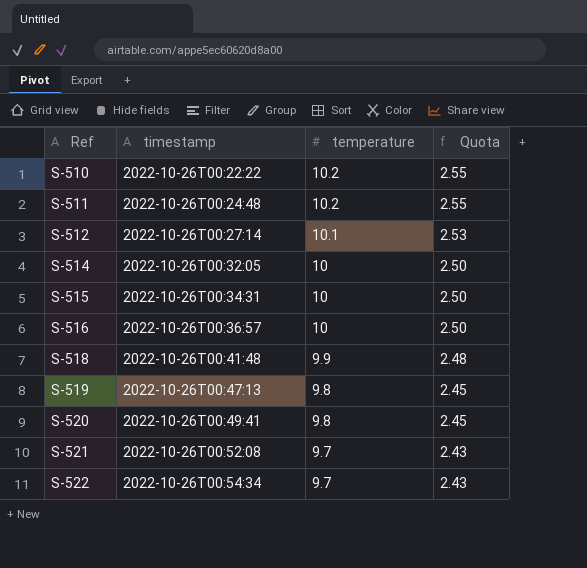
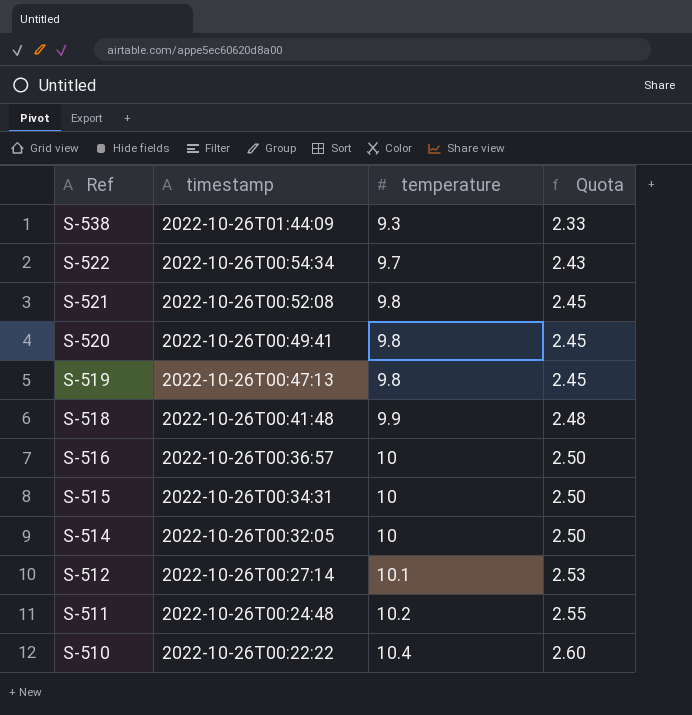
row order: Ref ascending -> Ref descending
row S-538: none -> 2022-10-26T01:44:09 | 9.3 | 2.33
S-521 | temperature: 9.7 -> 9.8
S-521 | Quota: 2.43 -> 2.45
S-510 | temperature: 10.2 -> 10.4
S-510 | Quota: 2.55 -> 2.60

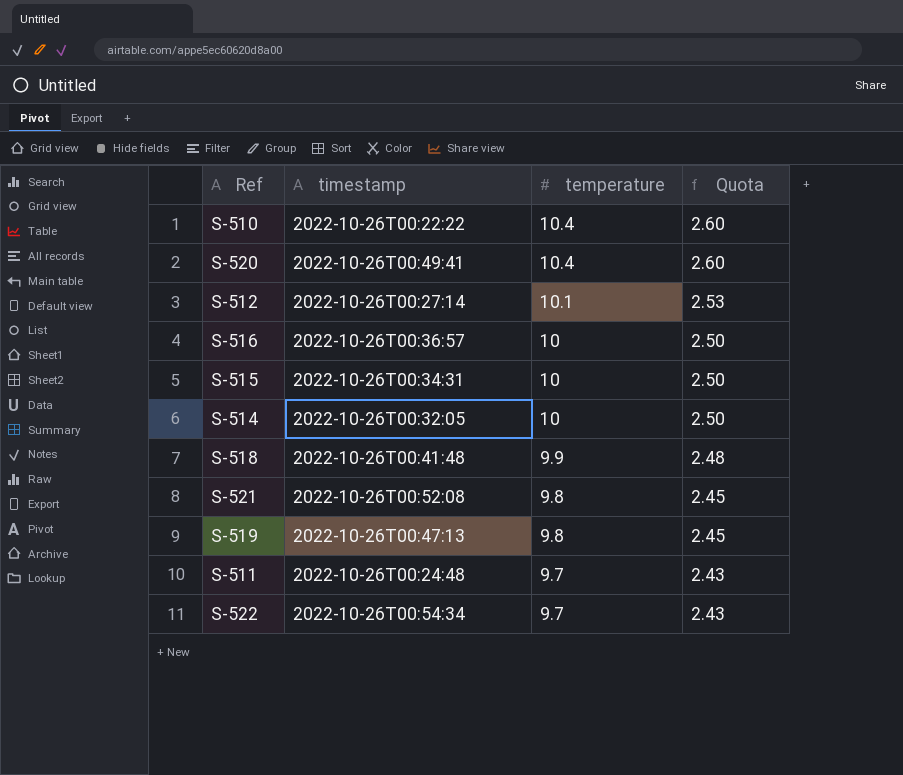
row order: Ref descending -> temperature descending
row S-538: 2022-10-26T01:44:09 | 9.3 | 2.33 -> none
S-520 | temperature: 9.8 -> 10.4
S-520 | Quota: 2.45 -> 2.60
S-511 | temperature: 10.2 -> 9.7
S-511 | Quota: 2.55 -> 2.43

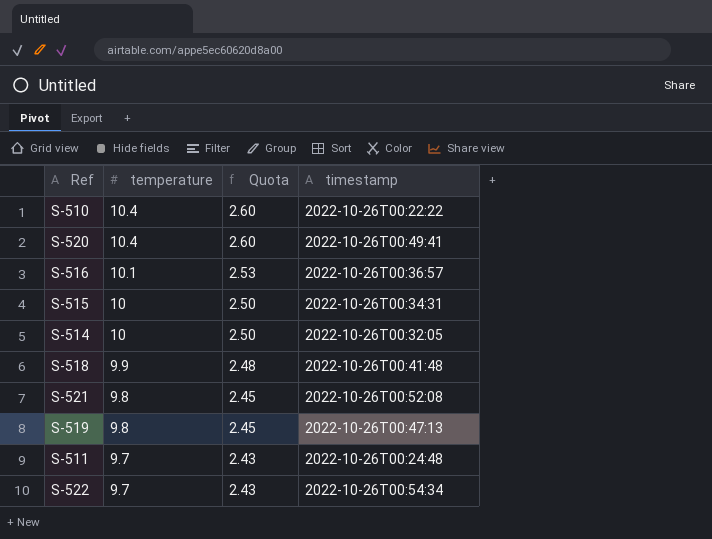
column timestamp | position: 2 -> 4
row S-512: 2022-10-26T00:27:14 | 10.1 | 2.53 -> none
S-516 | temperature: 10 -> 10.1
S-516 | Quota: 2.50 -> 2.53

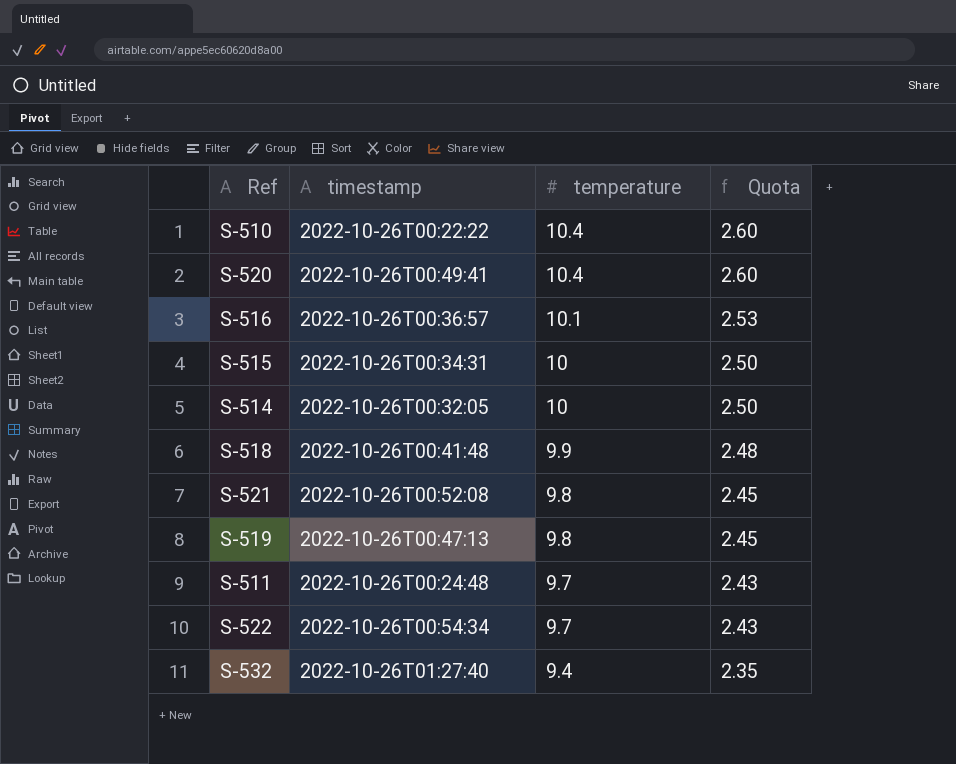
column timestamp | position: 4 -> 2
row S-532: none -> 2022-10-26T01:27:40 | 9.4 | 2.35

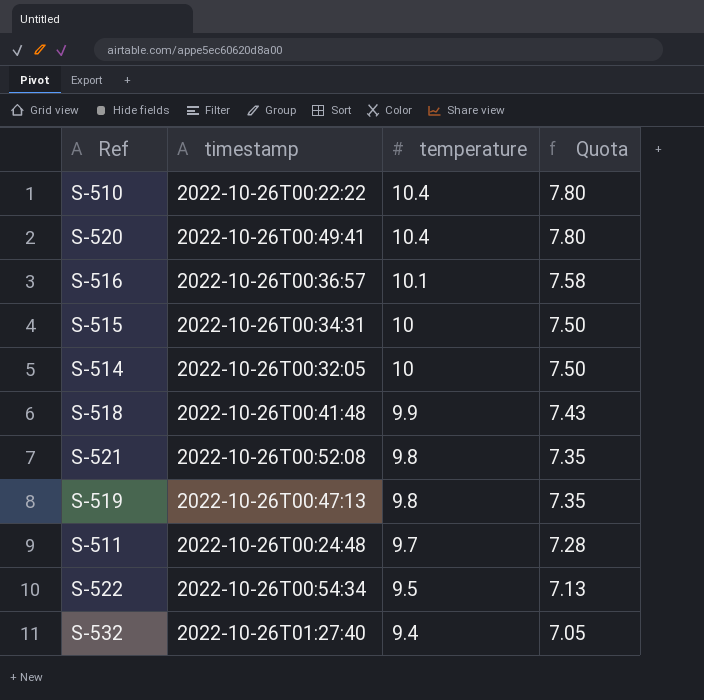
column Quota | formula: [temperature] * 0.25 -> [temperature] * 0.75
S-522 | temperature: 9.7 -> 9.5

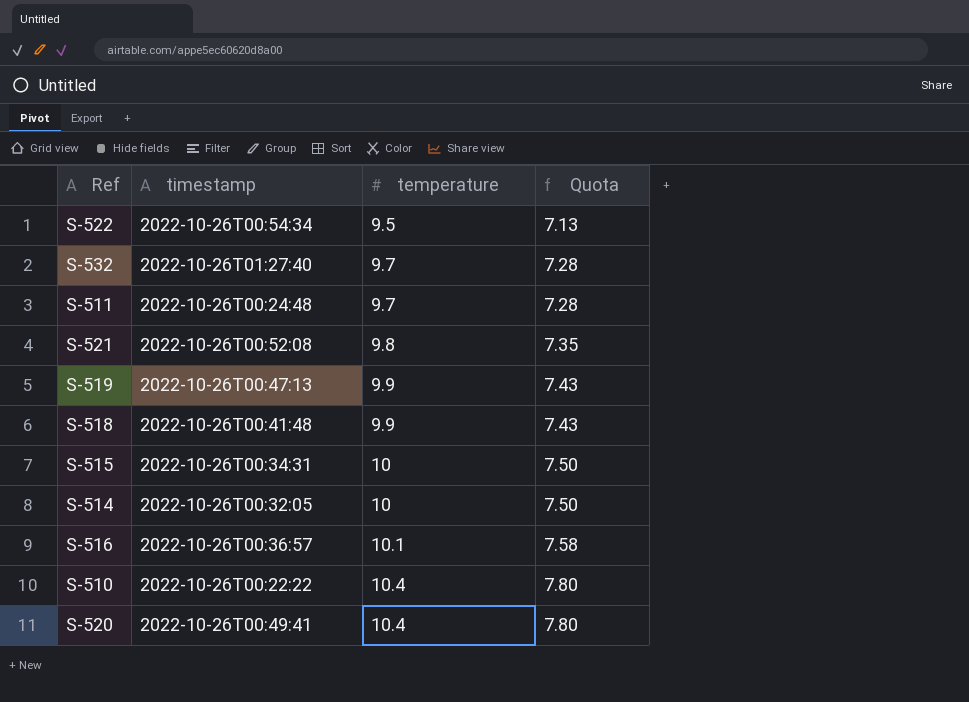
row order: temperature descending -> temperature ascending
S-532 | temperature: 9.4 -> 9.7
S-532 | Quota: 7.05 -> 7.28
S-519 | temperature: 9.8 -> 9.9
S-519 | Quota: 7.35 -> 7.43

